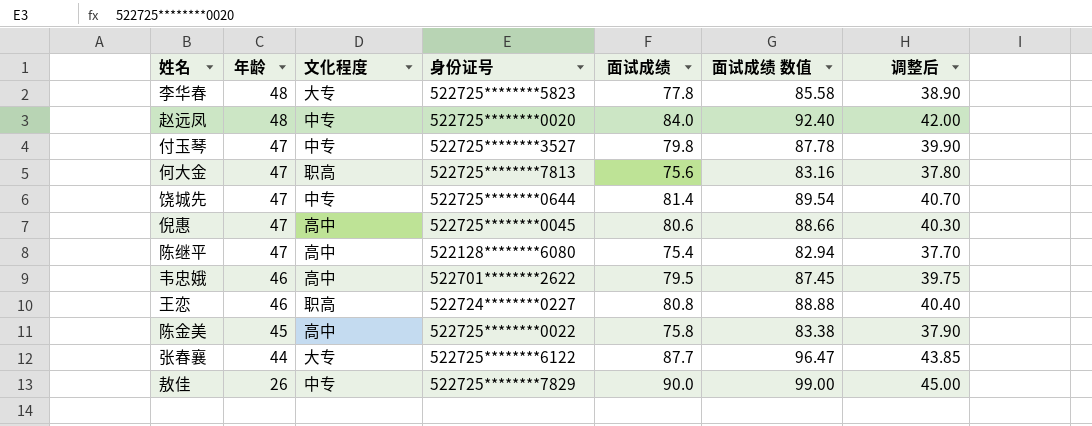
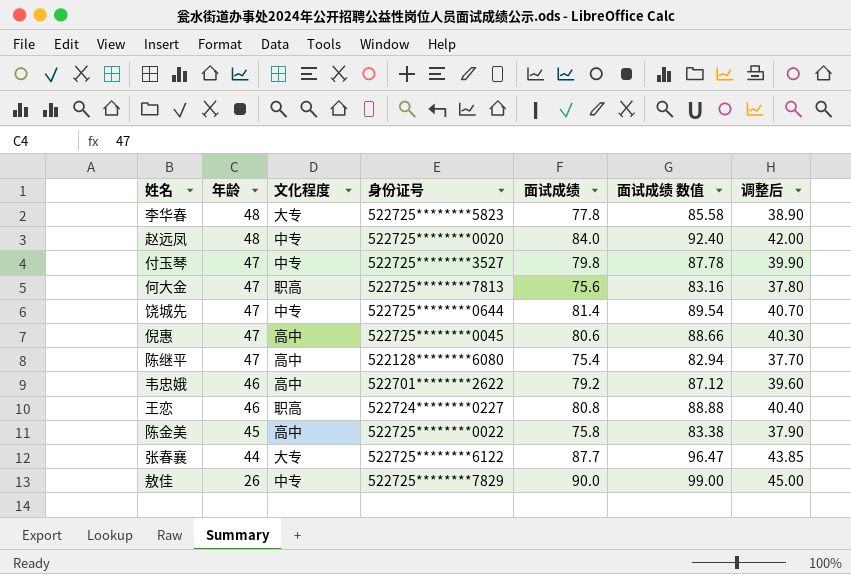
韦忠娥 | 面试成绩: 79.5 -> 79.2
韦忠娥 | 面试成绩 数值: 87.45 -> 87.12
韦忠娥 | 调整后: 39.75 -> 39.60

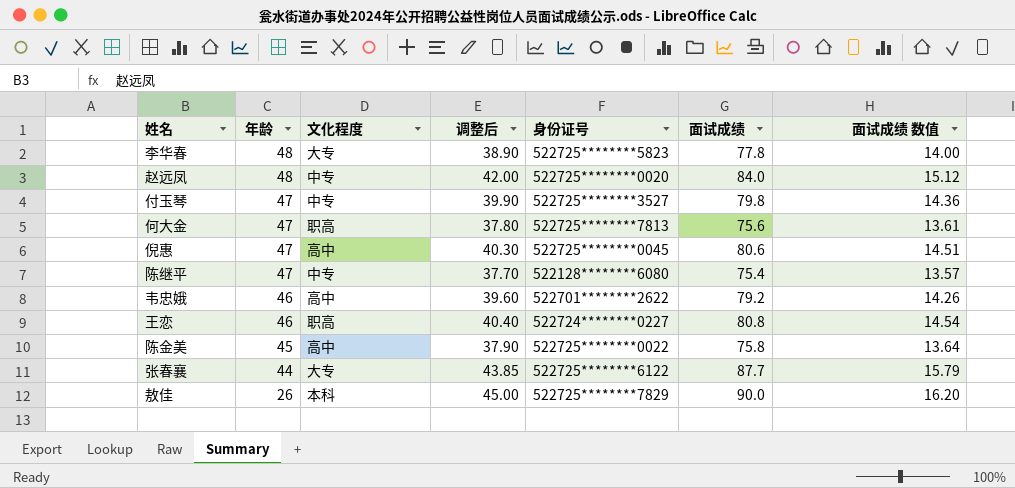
column 调整后 | position: 7 -> 4
column 面试成绩 数值 | formula: [面试成绩] * 1.1 -> [面试成绩] * 0.18
row 饶城先: 47 | 中专 | 522725********0644 | 81.4 | 89.54 | 40.70 -> none
陈继平 | 文化程度: 高中 -> 中专
敖佳 | 文化程度: 中专 -> 本科

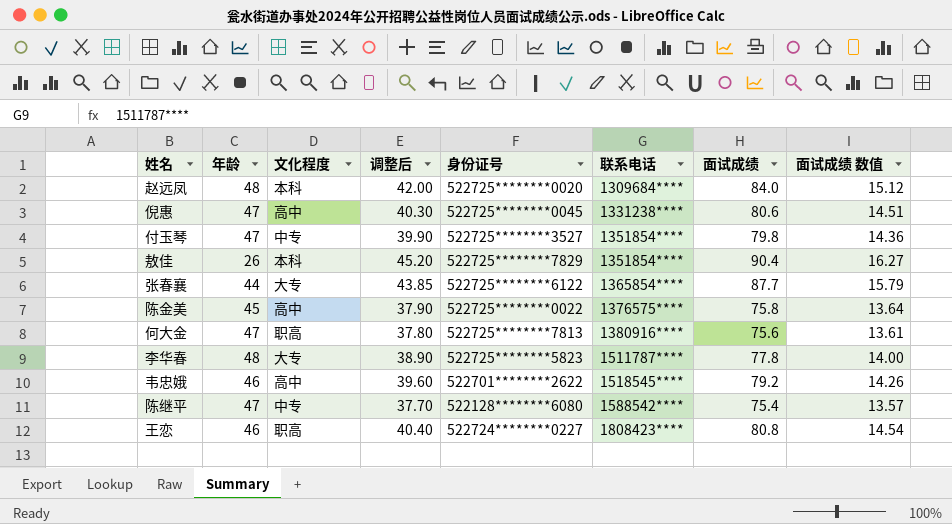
row order: 年龄 descending -> 联系电话 ascending
column 联系电话 | position: none -> 6
赵远凤 | 文化程度: 中专 -> 本科
敖佳 | 调整后: 45.00 -> 45.20
敖佳 | 面试成绩: 90.0 -> 90.4
敖佳 | 面试成绩 数值: 16.20 -> 16.27

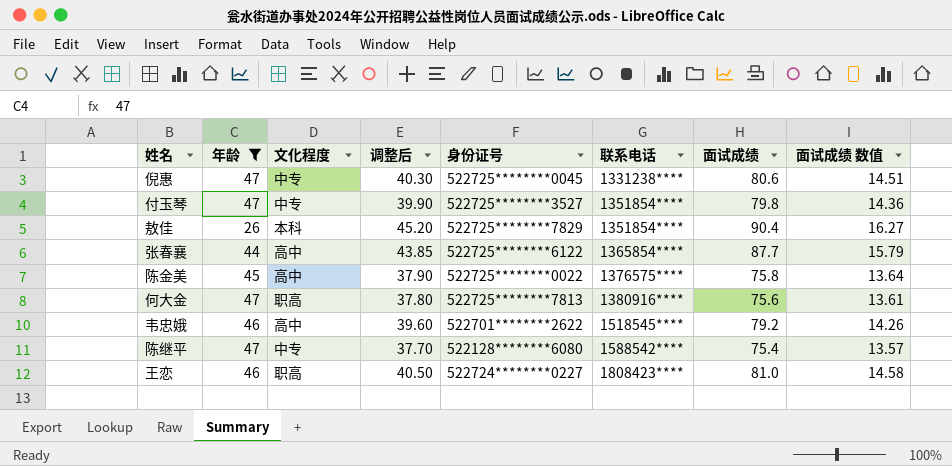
filter: none -> 年龄 != 48
倪惠 | 文化程度: 高中 -> 中专
张春襄 | 文化程度: 大专 -> 高中
王恋 | 调整后: 40.40 -> 40.50
王恋 | 面试成绩: 80.8 -> 81.0
王恋 | 面试成绩 数值: 14.54 -> 14.58

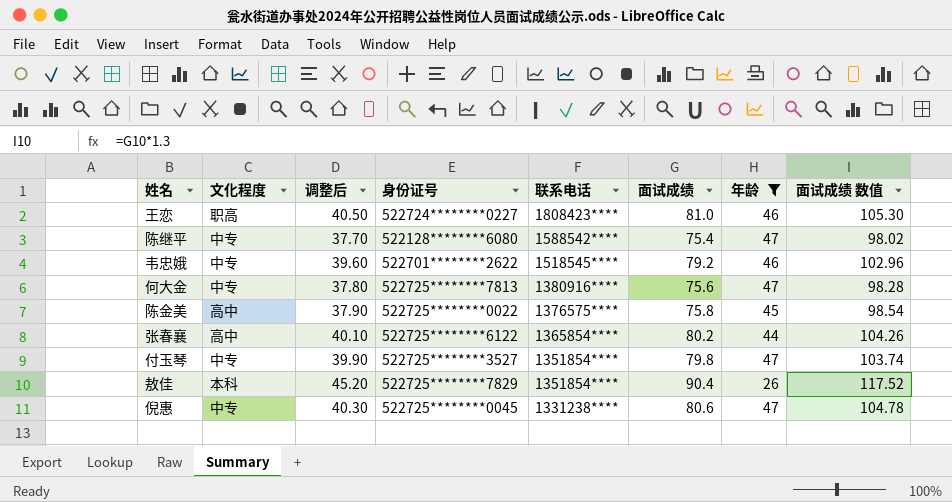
row order: 联系电话 ascending -> 联系电话 descending
column 年龄 | position: 2 -> 7
column 面试成绩 数值 | formula: [面试成绩] * 0.18 -> [面试成绩] * 1.3
韦忠娥 | 文化程度: 高中 -> 中专
何大金 | 文化程度: 职高 -> 中专
张春襄 | 调整后: 43.85 -> 40.10
张春襄 | 面试成绩: 87.7 -> 80.2

